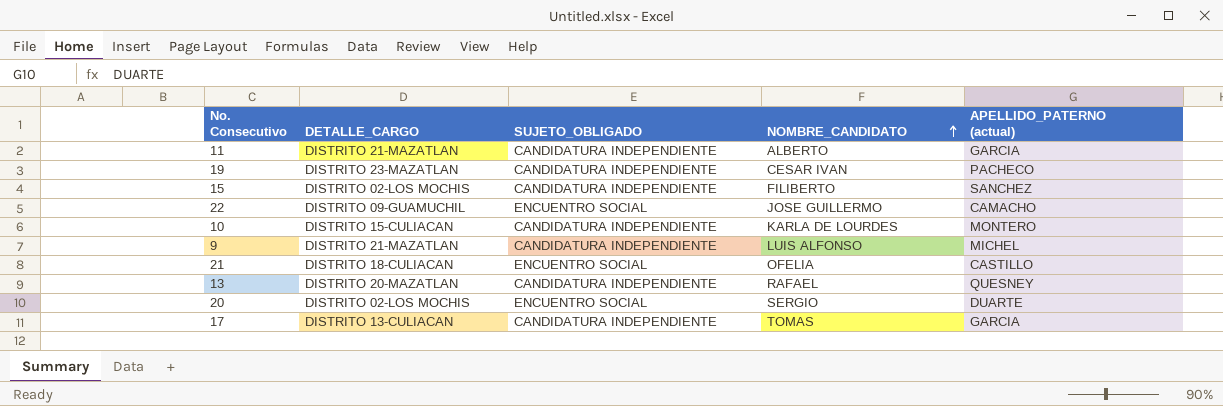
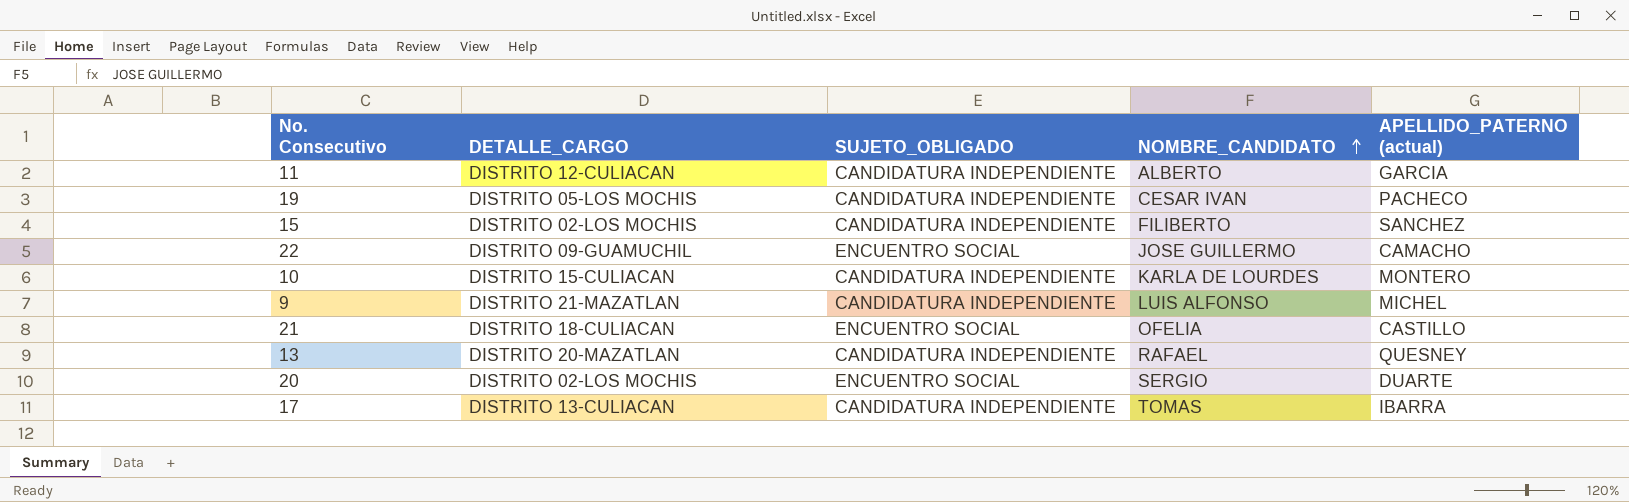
11 | DETALLE_CARGO: DISTRITO 21-MAZATLAN -> DISTRITO 12-CULIACAN
19 | DETALLE_CARGO: DISTRITO 23-MAZATLAN -> DISTRITO 05-LOS MOCHIS
17 | APELLIDO_PATERNO (actual): GARCIA -> IBARRA

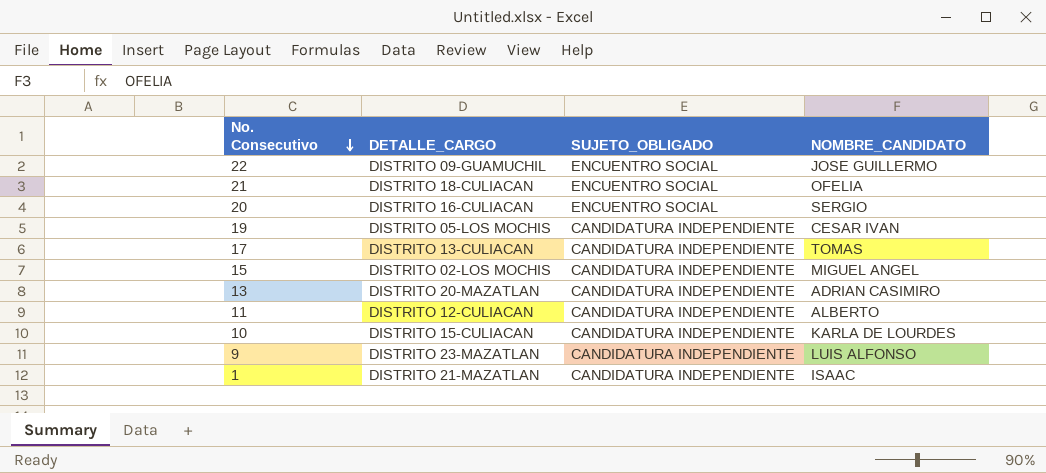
row order: NOMBRE_CANDIDATO ascending -> No. Consecutivo descending
column APELLIDO_PATERNO (actual) | position: 5 -> none
20 | DETALLE_CARGO: DISTRITO 02-LOS MOCHIS -> DISTRITO 16-CULIACAN
15 | NOMBRE_CANDIDATO: FILIBERTO -> MIGUEL ANGEL
13 | NOMBRE_CANDIDATO: RAFAEL -> ADRIAN CASIMIRO
9 | DETALLE_CARGO: DISTRITO 21-MAZATLAN -> DISTRITO 23-MAZATLAN
row 1: none -> DISTRITO 21-MAZATLAN | CANDIDATURA INDEPENDIENTE | ISAAC

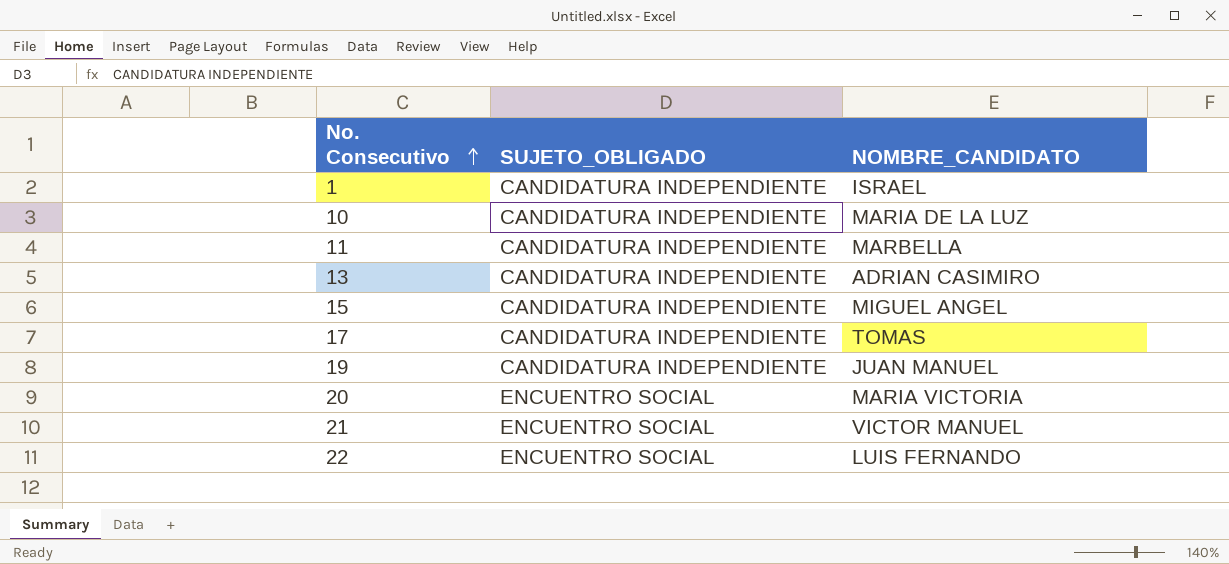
row order: No. Consecutivo descending -> No. Consecutivo ascending
column DETALLE_CARGO | position: 2 -> none
row 9: DISTRITO 23-MAZATLAN | CANDIDATURA INDEPENDIENTE | LUIS ALFONSO -> none
1 | NOMBRE_CANDIDATO: ISAAC -> ISRAEL
10 | NOMBRE_CANDIDATO: KARLA DE LOURDES -> MARIA DE LA LUZ
11 | NOMBRE_CANDIDATO: ALBERTO -> MARBELLA
19 | NOMBRE_CANDIDATO: CESAR IVAN -> JUAN MANUEL
20 | NOMBRE_CANDIDATO: SERGIO -> MARIA VICTORIA
21 | NOMBRE_CANDIDATO: OFELIA -> VICTOR MANUEL
22 | NOMBRE_CANDIDATO: JOSE GUILLERMO -> LUIS FERNANDO

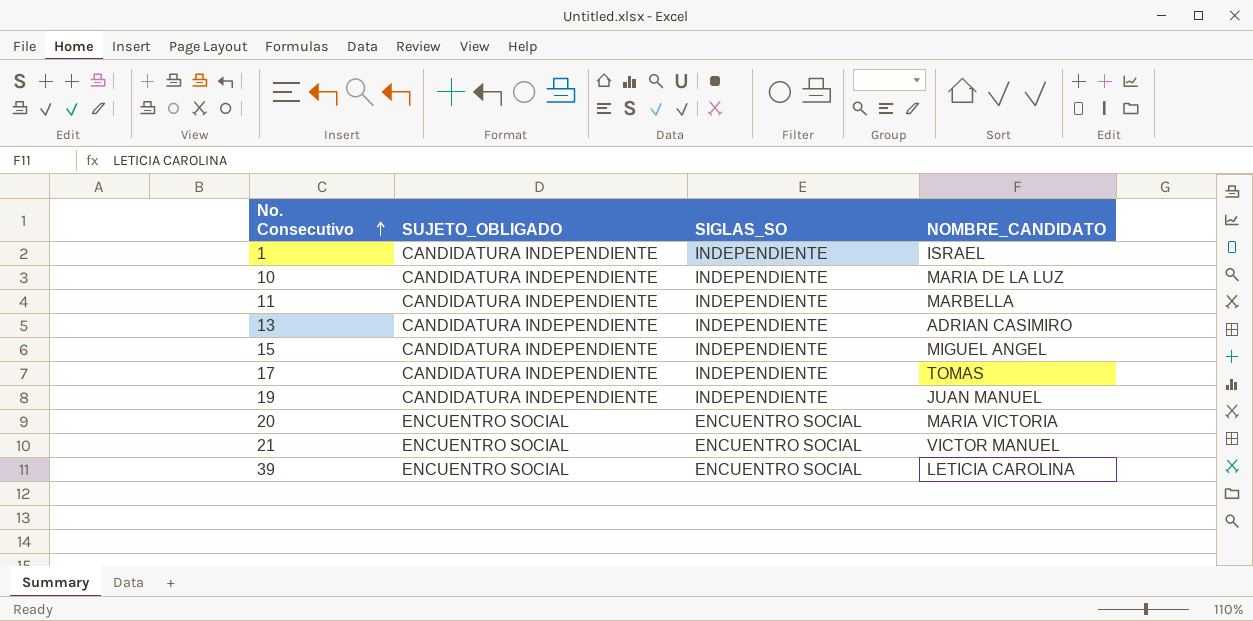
column SIGLAS_SO | position: none -> 3
row 22: ENCUENTRO SOCIAL | LUIS FERNANDO -> none
row 39: none -> ENCUENTRO SOCIAL | ENCUENTRO SOCIAL | LETICIA CAROLINA

